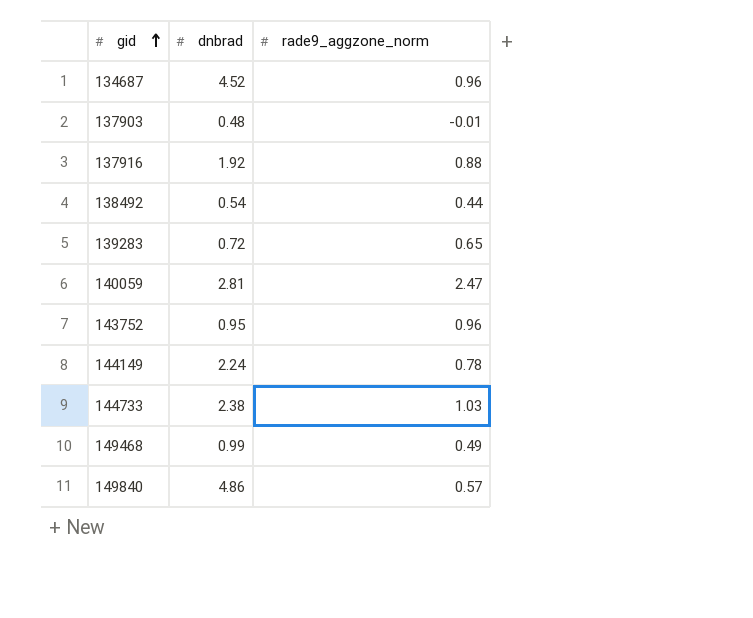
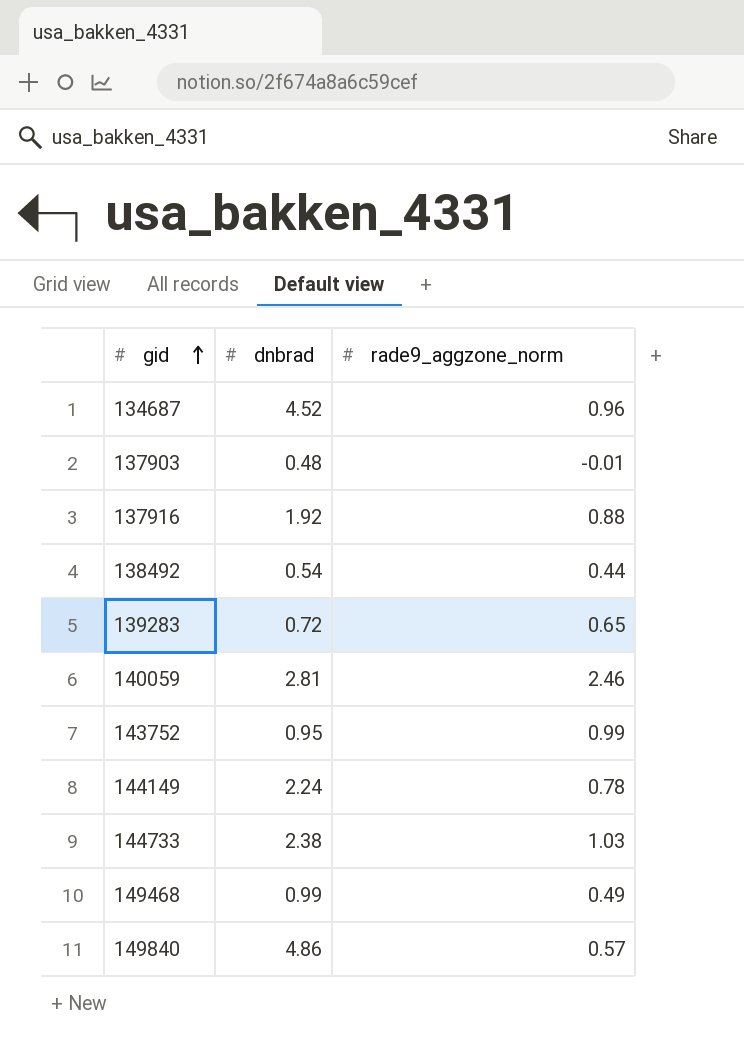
140059 | rade9_aggzone_norm: 2.47 -> 2.46
143752 | rade9_aggzone_norm: 0.96 -> 0.99

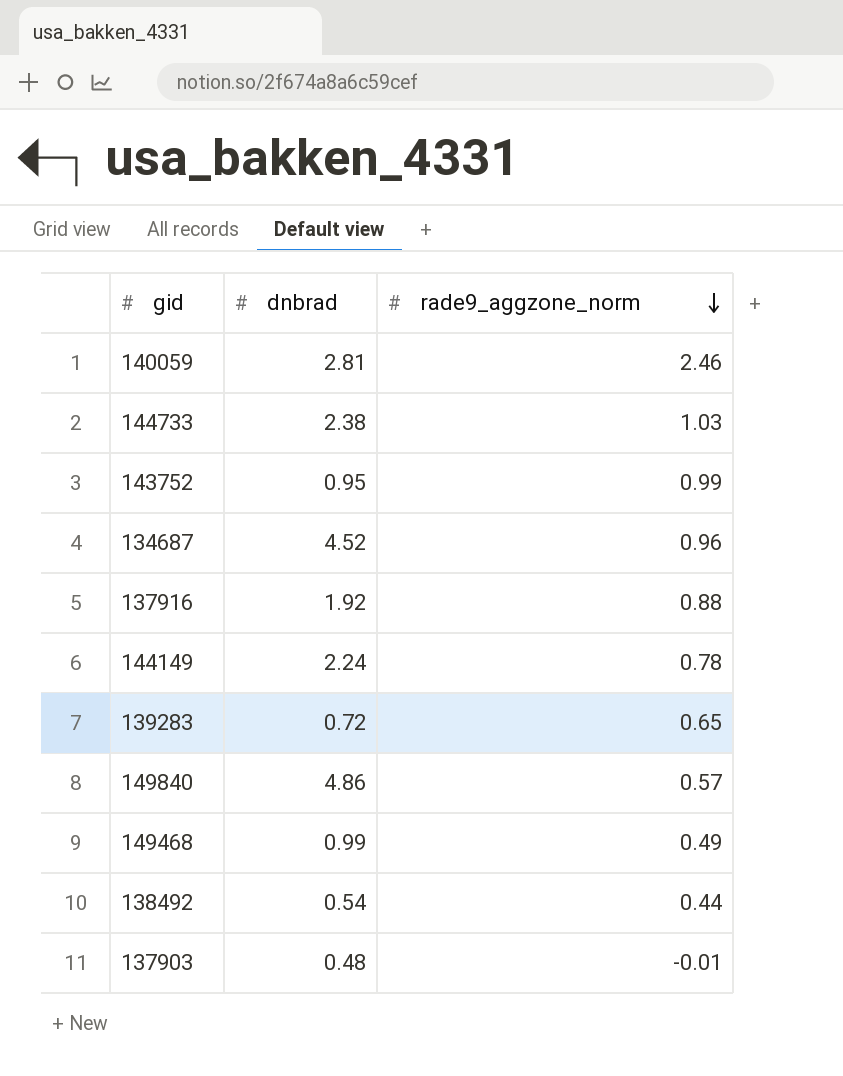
row order: gid ascending -> rade9_aggzone_norm descending

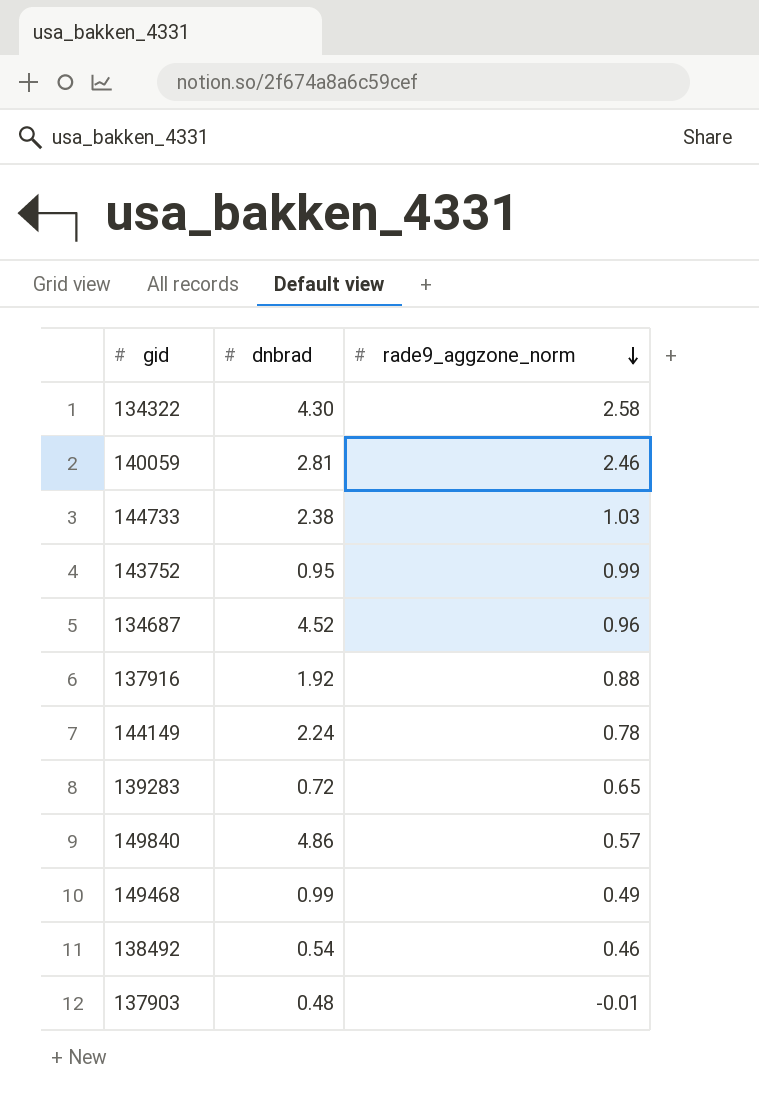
row 134322: none -> 4.30 | 2.58
138492 | rade9_aggzone_norm: 0.44 -> 0.46

